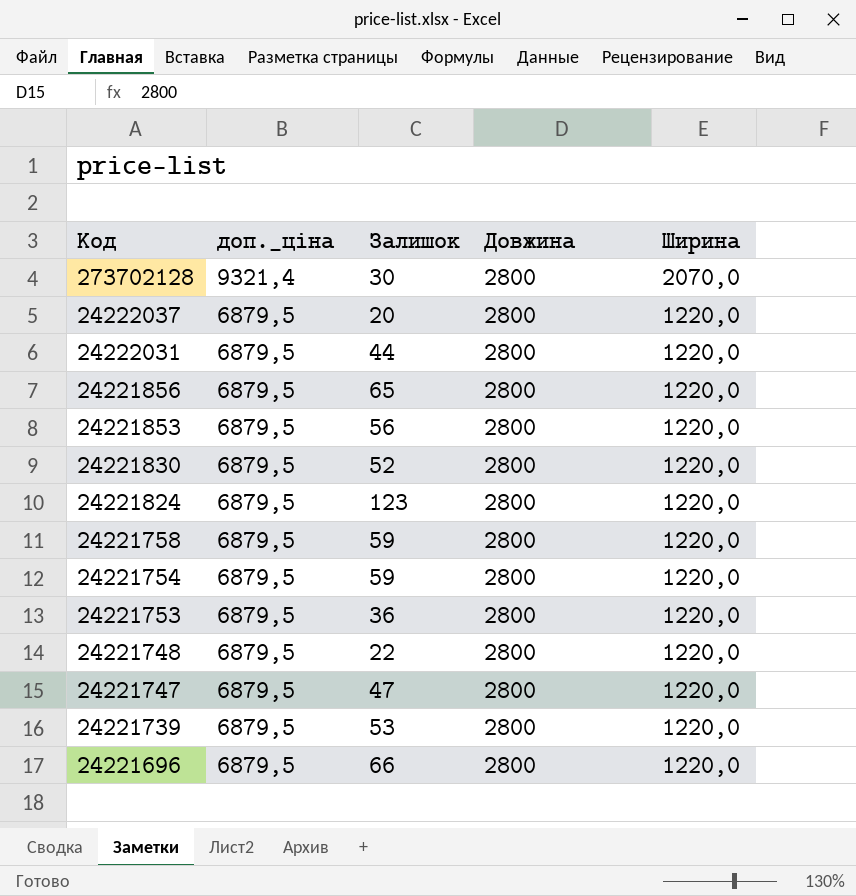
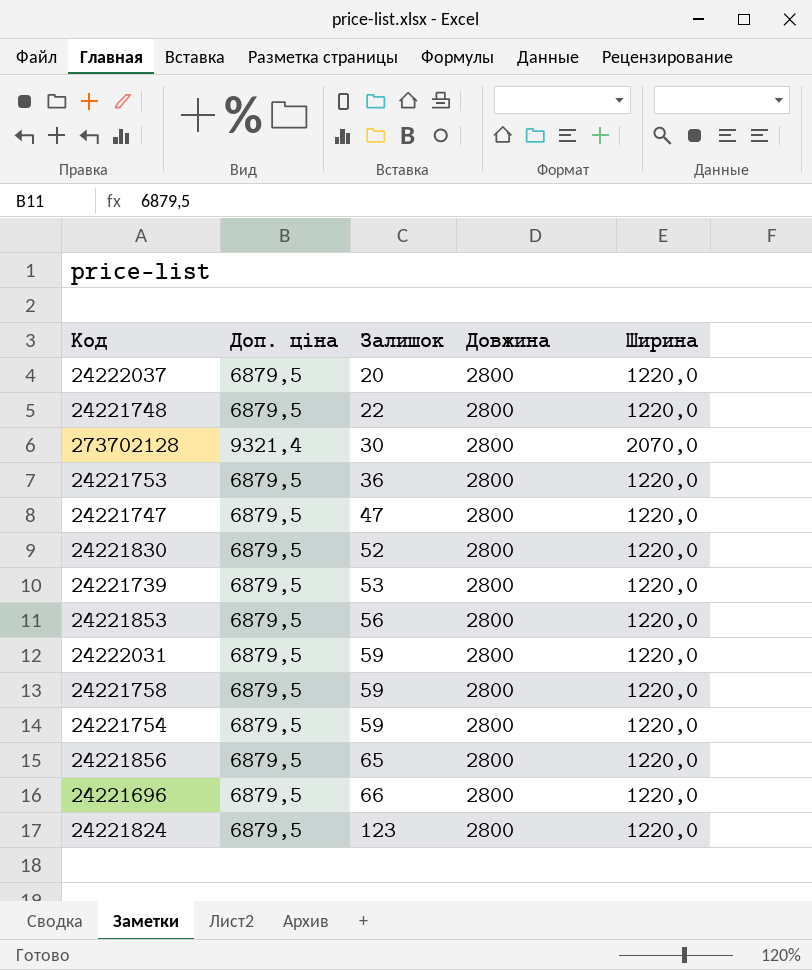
row order: Код descending -> Залишок ascending
column name: доп._ціна -> Доп. ціна
24222031 | Залишок: 44 -> 59

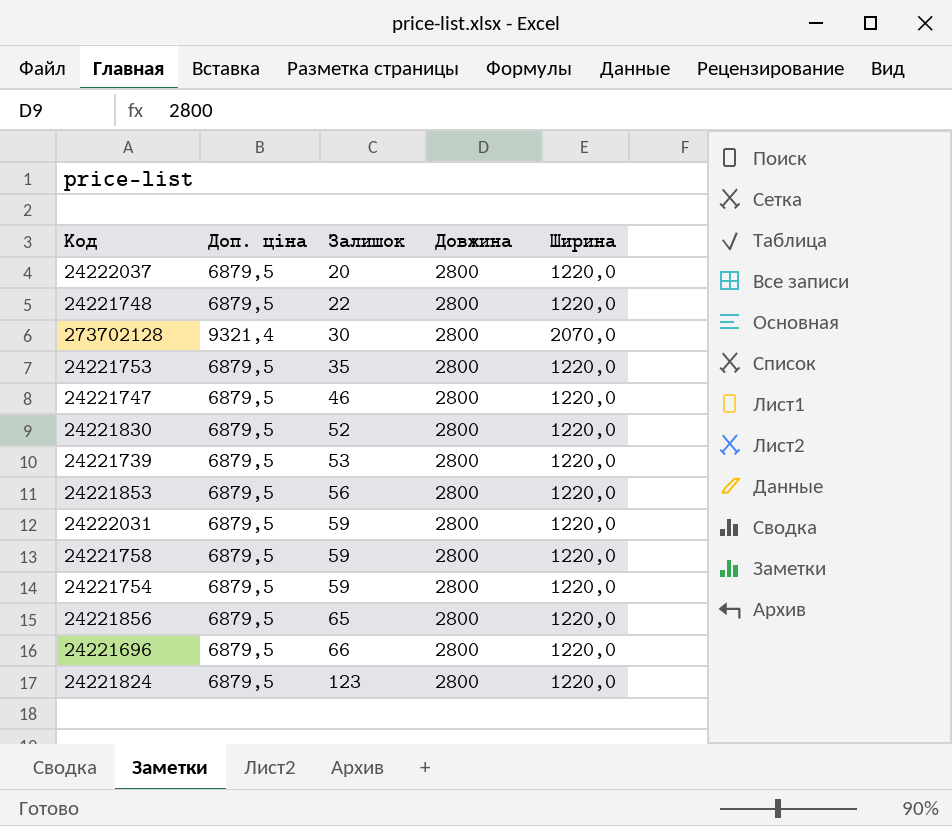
24221753 | Залишок: 36 -> 35
24221747 | Залишок: 47 -> 46

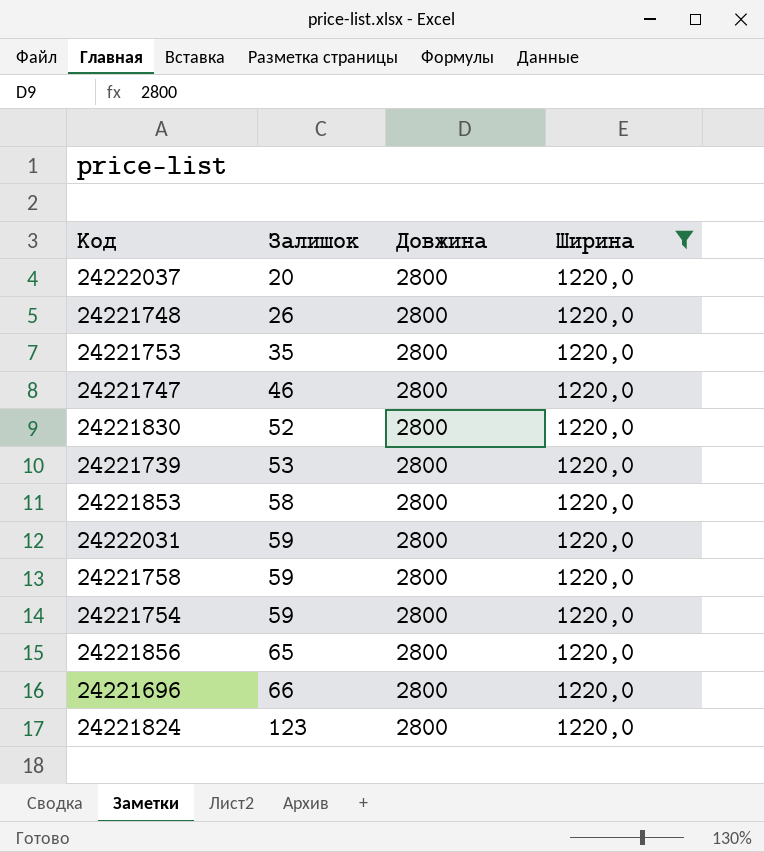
filter: none -> Ширина = 1220,0
column Доп. ціна | position: 2 -> none
24221748 | Залишок: 22 -> 26
24221853 | Залишок: 56 -> 58

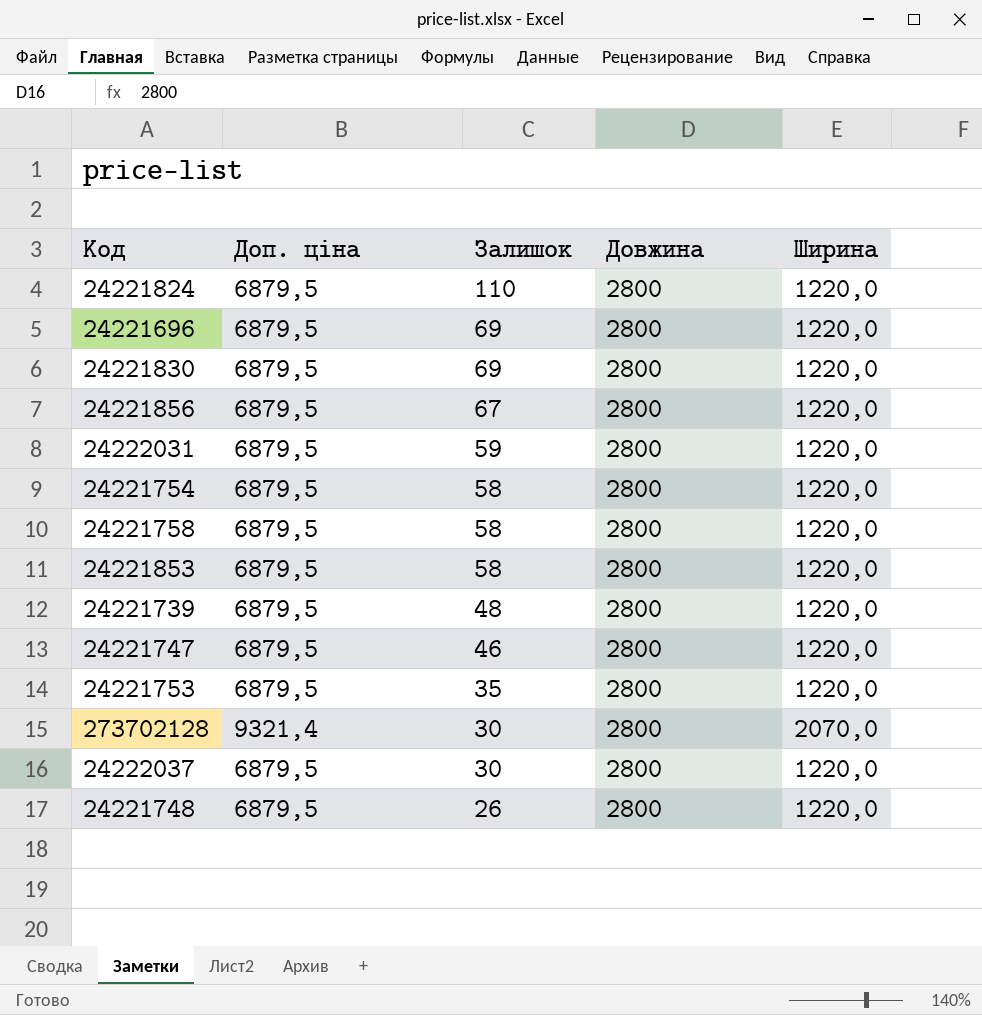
filter: Ширина = 1220,0 -> none
row order: Залишок ascending -> Залишок descending
column Доп. ціна | position: none -> 2
24221824 | Залишок: 123 -> 110
24221696 | Залишок: 66 -> 69
24221830 | Залишок: 52 -> 69
24221856 | Залишок: 65 -> 67
24221754 | Залишок: 59 -> 58
24221758 | Залишок: 59 -> 58
24221739 | Залишок: 53 -> 48
24222037 | Залишок: 20 -> 30

